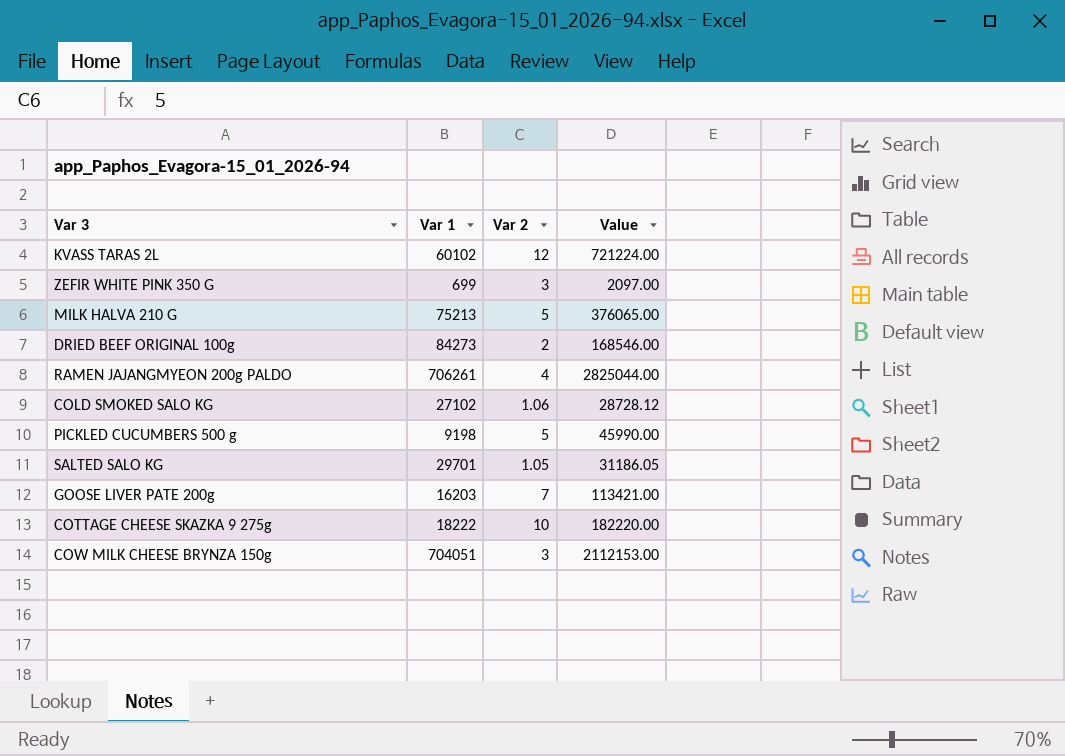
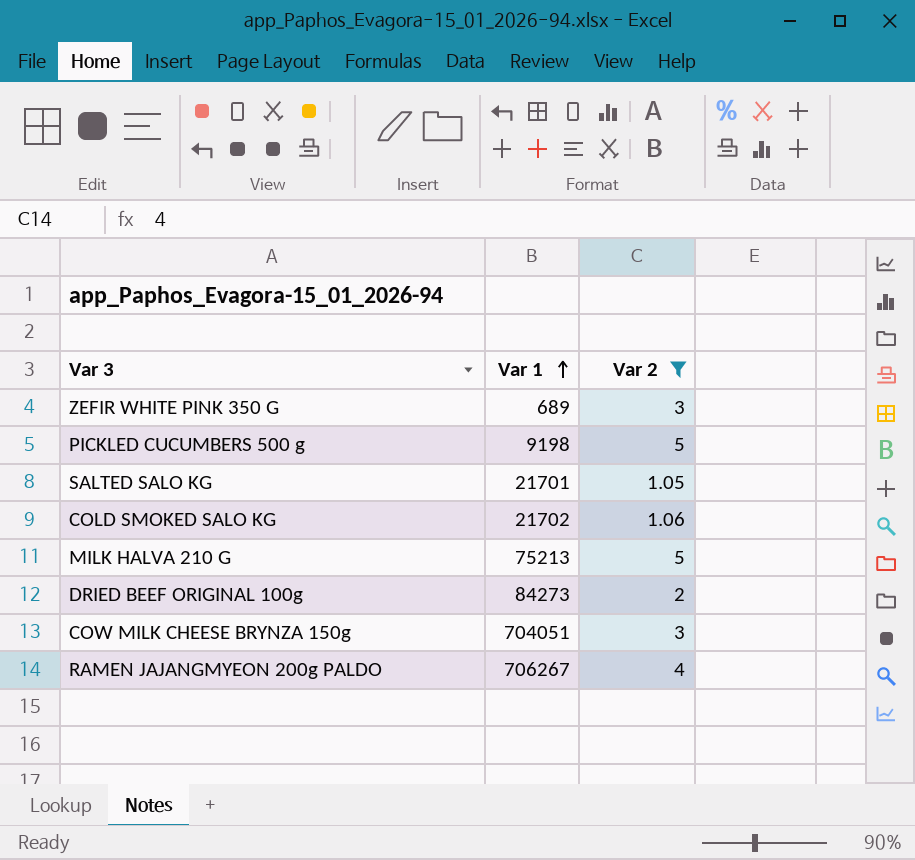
filter: none -> Var 2 <= 5
row order: none -> Var 1 ascending
column Value | formula: [Var 1] * [Var 2] -> none
ZEFIR WHITE PINK 350 G | Var 1: 699 -> 689
SALTED SALO KG | Var 1: 29701 -> 21701
COLD SMOKED SALO KG | Var 1: 27102 -> 21702
RAMEN JAJANGMYEON 200g PALDO | Var 1: 706261 -> 706267

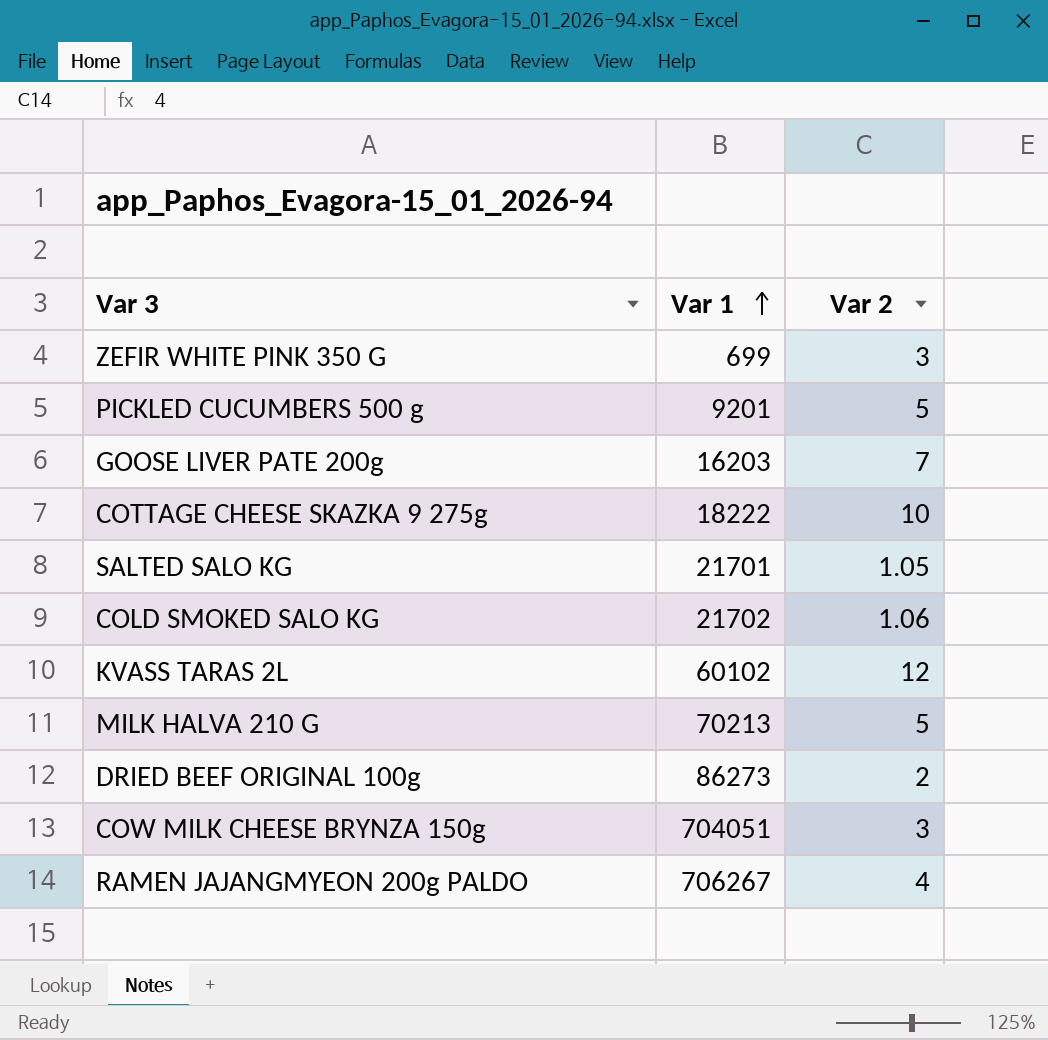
filter: Var 2 <= 5 -> none
ZEFIR WHITE PINK 350 G | Var 1: 689 -> 699
PICKLED CUCUMBERS 500 g | Var 1: 9198 -> 9201
MILK HALVA 210 G | Var 1: 75213 -> 70213
DRIED BEEF ORIGINAL 100g | Var 1: 84273 -> 86273

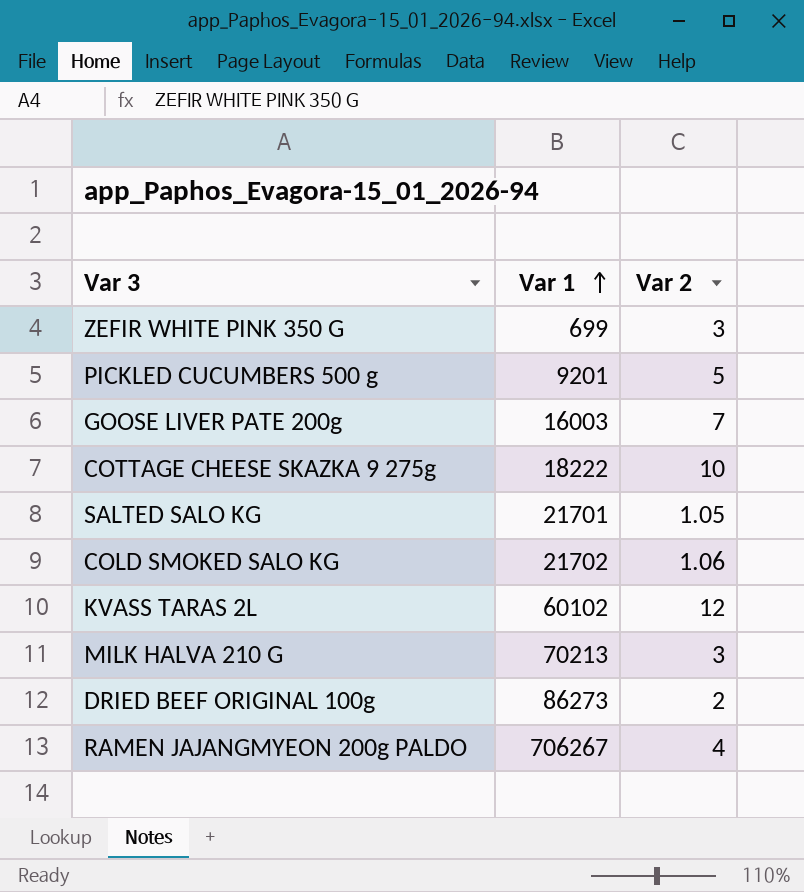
row COW MILK CHEESE BRYNZA 150g: 704051 | 3 -> none
GOOSE LIVER PATE 200g | Var 1: 16203 -> 16003
MILK HALVA 210 G | Var 2: 5 -> 3

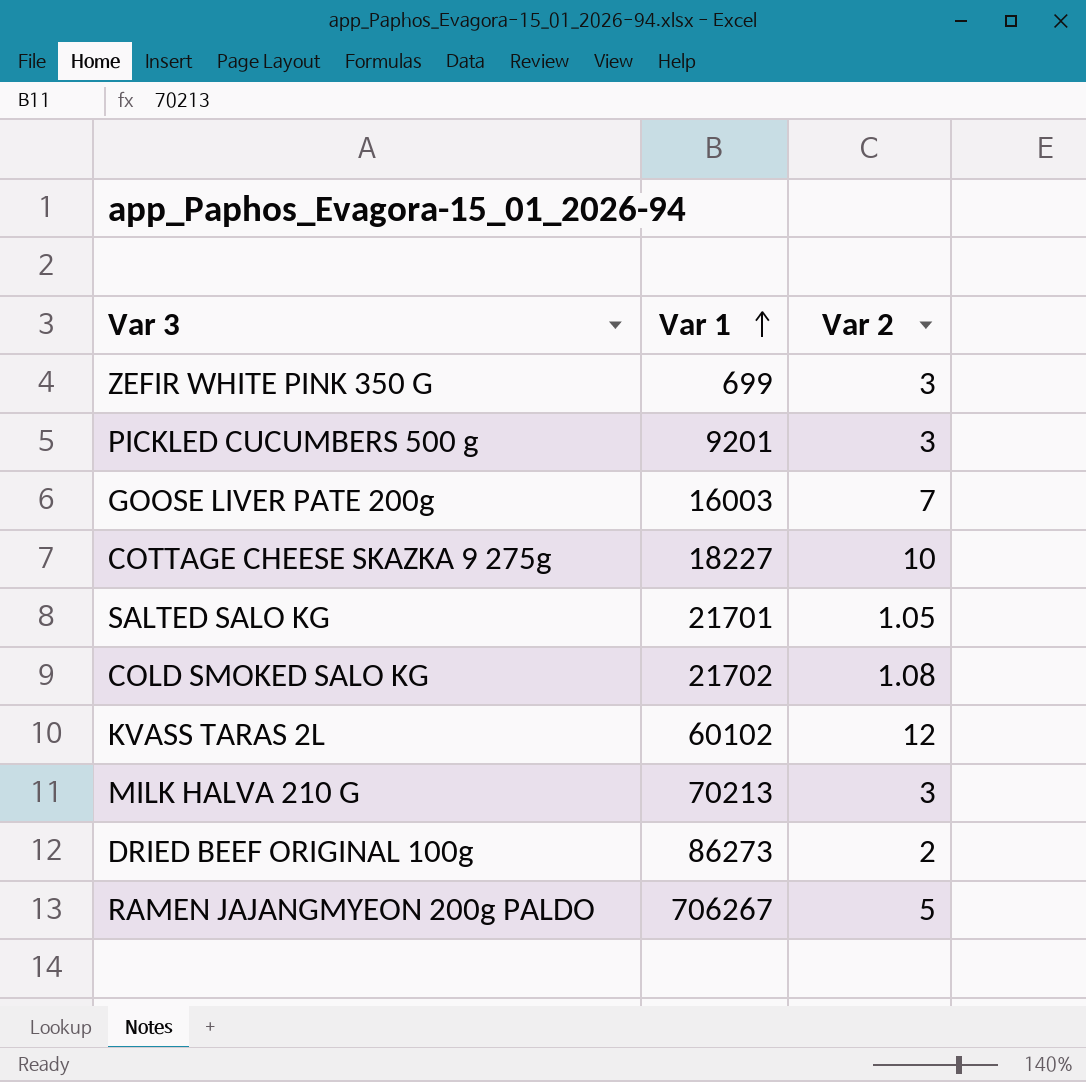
PICKLED CUCUMBERS 500 g | Var 2: 5 -> 3
COTTAGE CHEESE SKAZKA 9 275g | Var 1: 18222 -> 18227
COLD SMOKED SALO KG | Var 2: 1.06 -> 1.08
RAMEN JAJANGMYEON 200g PALDO | Var 2: 4 -> 5

